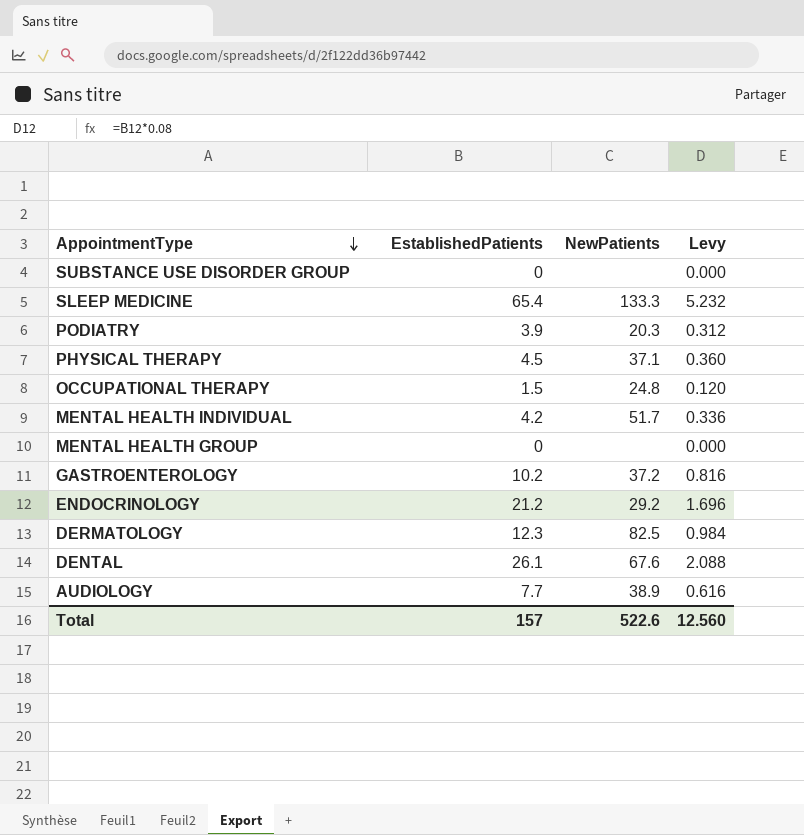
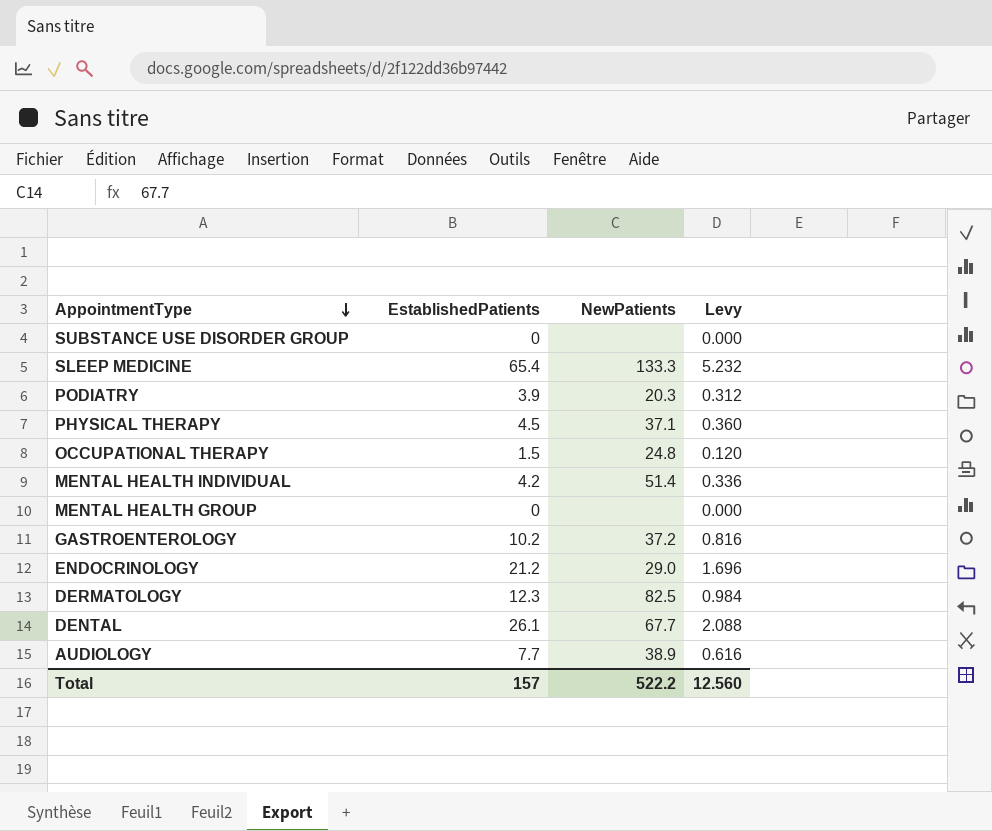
MENTAL HEALTH INDIVIDUAL | NewPatients: 51.7 -> 51.4
ENDOCRINOLOGY | NewPatients: 29.2 -> 29.0
DENTAL | NewPatients: 67.6 -> 67.7
Total | NewPatients: 522.6 -> 522.2

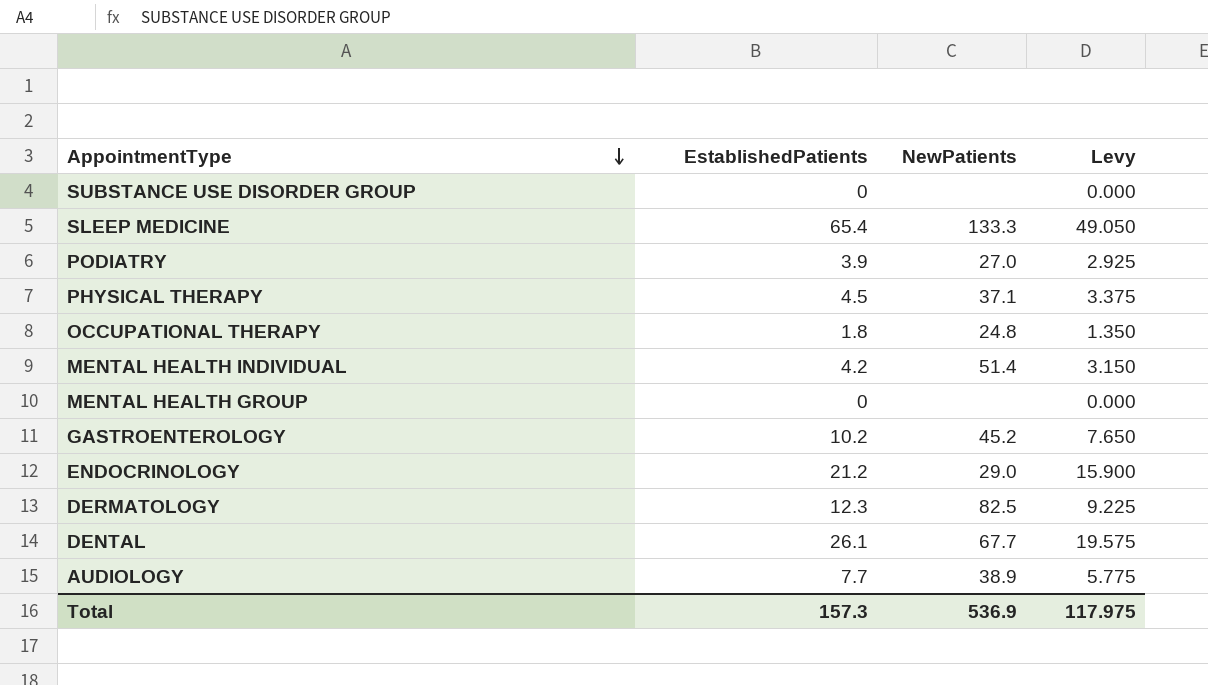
column Levy | formula: [EstablishedPatients] * 0.08 -> [EstablishedPatients] * 0.75
PODIATRY | NewPatients: 20.3 -> 27.0
OCCUPATIONAL THERAPY | EstablishedPatients: 1.5 -> 1.8
GASTROENTEROLOGY | NewPatients: 37.2 -> 45.2
Total | EstablishedPatients: 157 -> 157.3
Total | NewPatients: 522.2 -> 536.9
Total | Levy: 12.560 -> 117.975

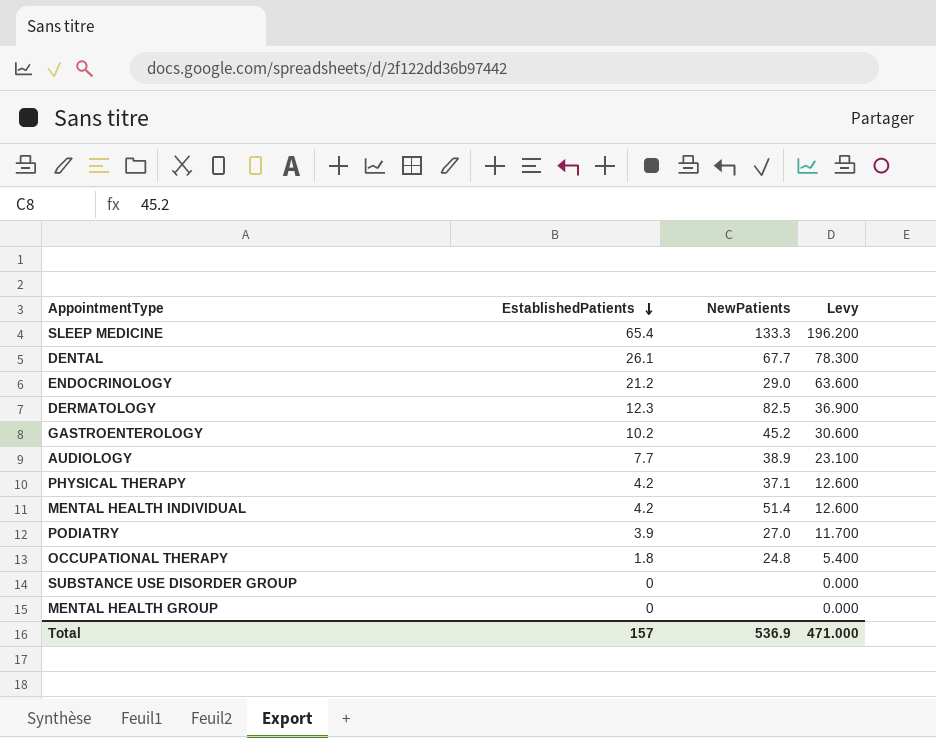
row order: AppointmentType descending -> EstablishedPatients descending
column Levy | formula: [EstablishedPatients] * 0.75 -> [EstablishedPatients] * 3
PHYSICAL THERAPY | EstablishedPatients: 4.5 -> 4.2
Total | EstablishedPatients: 157.3 -> 157
Total | Levy: 117.975 -> 471.000

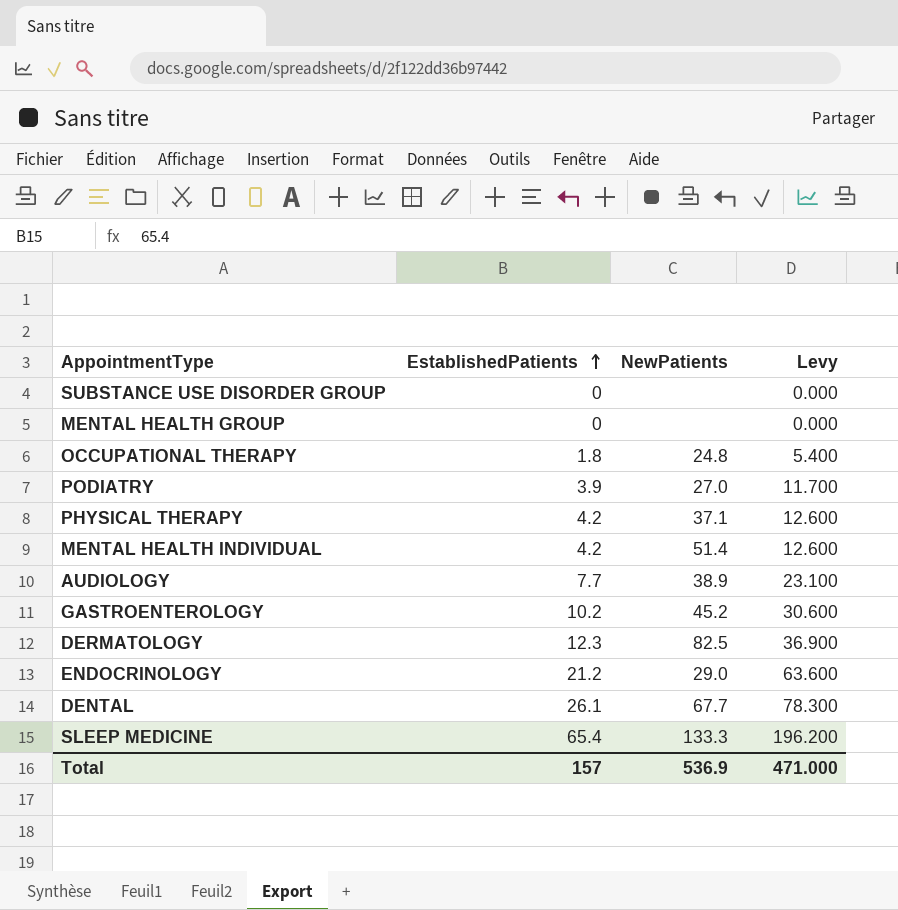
row order: EstablishedPatients descending -> EstablishedPatients ascending

